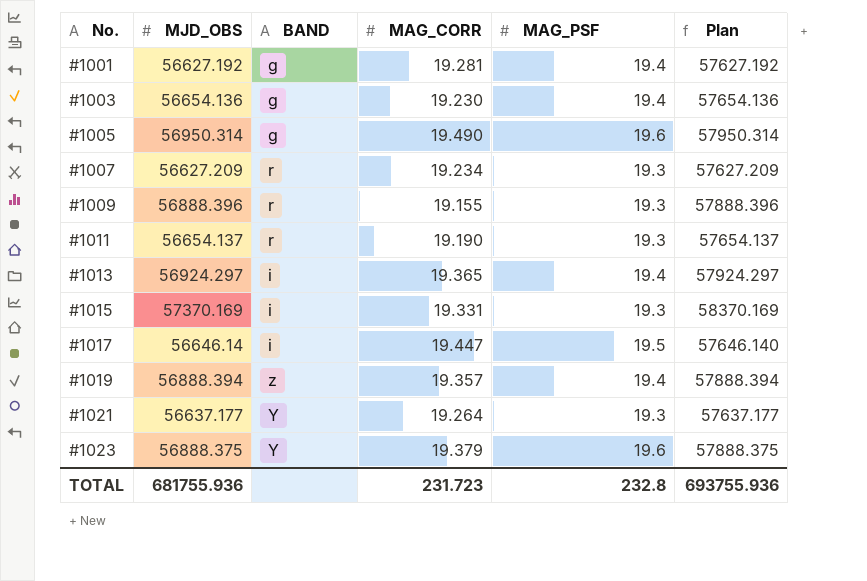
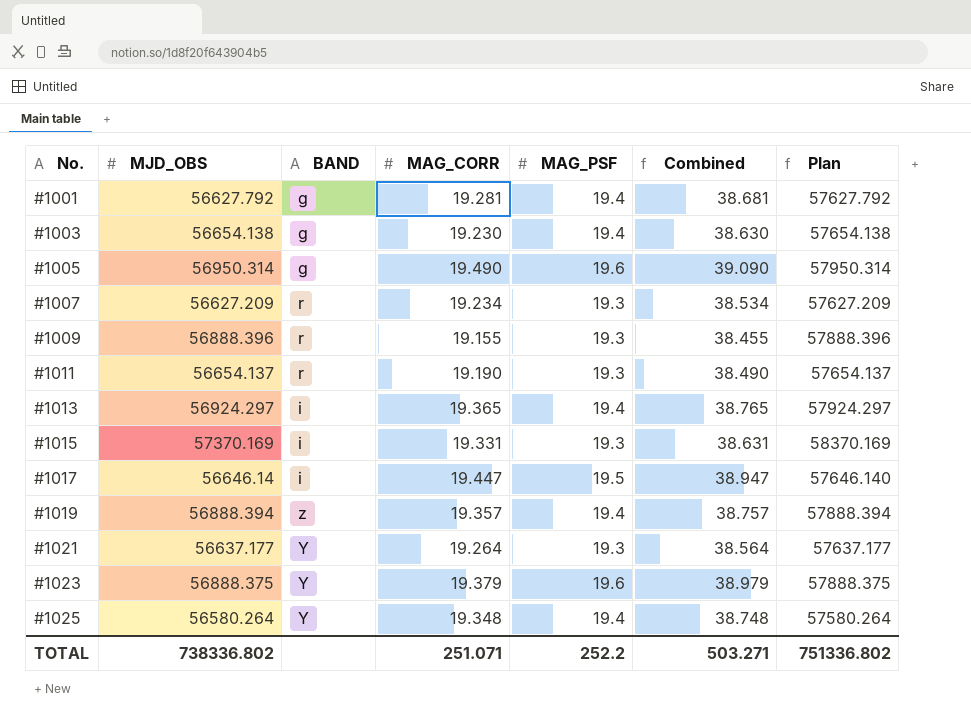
column Combined | formula: none -> [MAG_CORR] + [MAG_PSF]
#1001 | MJD_OBS: 56627.192 -> 56627.792
#1001 | Plan: 57627.192 -> 57627.792
#1003 | MJD_OBS: 56654.136 -> 56654.138
#1003 | Plan: 57654.136 -> 57654.138
row #1025: none -> 56580.264 | Y | 19.348 | 19.4 | 38.748 | 57580.264
TOTAL | MJD_OBS: 681755.936 -> 738336.802
TOTAL | MAG_CORR: 231.723 -> 251.071
TOTAL | MAG_PSF: 232.8 -> 252.2
TOTAL | Plan: 693755.936 -> 751336.802

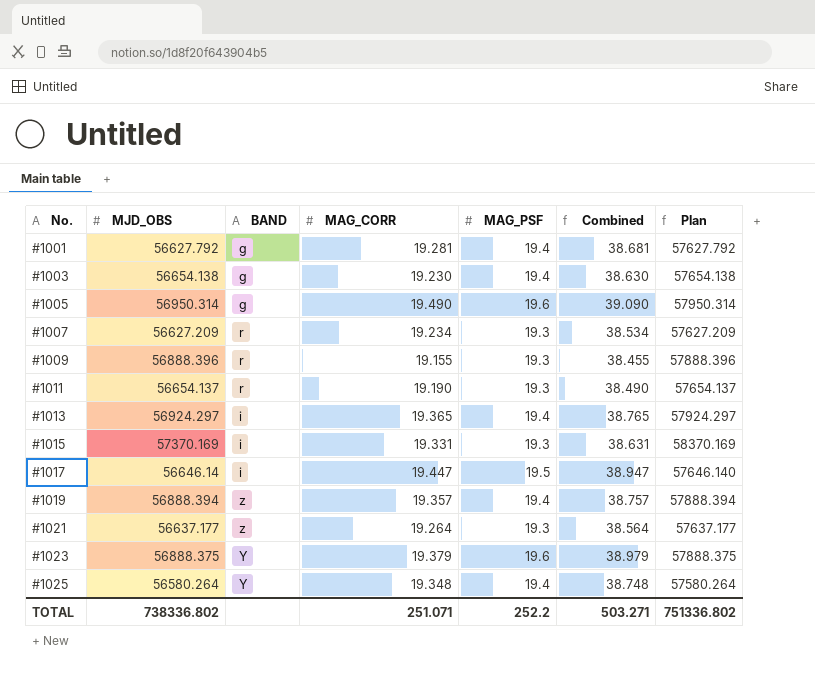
#1021 | BAND: Y -> z

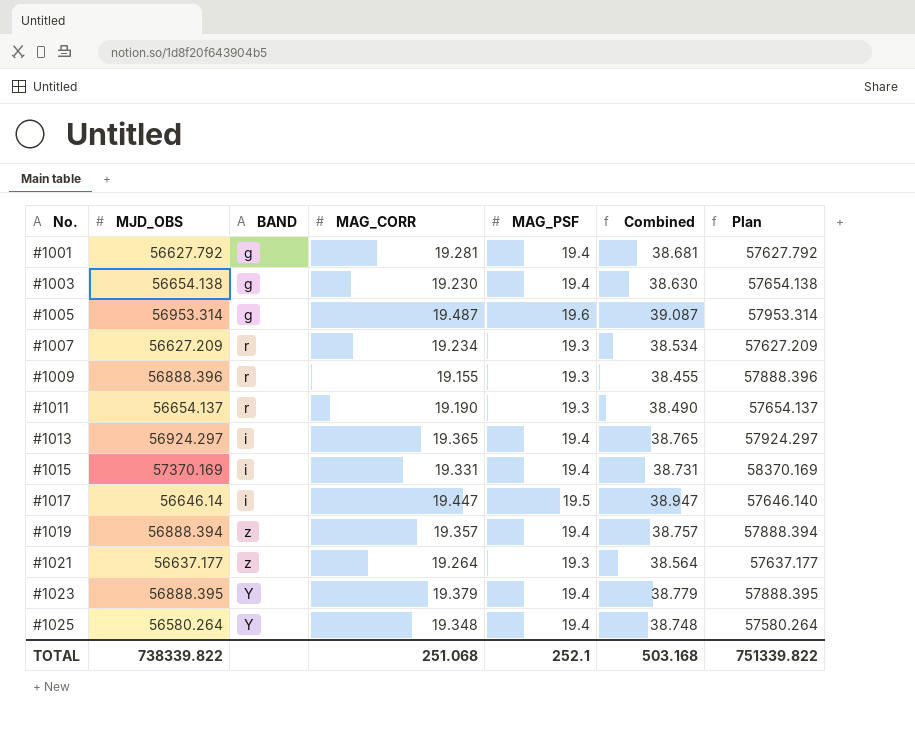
#1005 | MJD_OBS: 56950.314 -> 56953.314
#1005 | MAG_CORR: 19.490 -> 19.487
#1005 | Combined: 39.090 -> 39.087
#1005 | Plan: 57950.314 -> 57953.314
#1015 | MAG_PSF: 19.3 -> 19.4
#1015 | Combined: 38.631 -> 38.731
#1023 | MJD_OBS: 56888.375 -> 56888.395
#1023 | MAG_PSF: 19.6 -> 19.4
#1023 | Combined: 38.979 -> 38.779
#1023 | Plan: 57888.375 -> 57888.395
TOTAL | MJD_OBS: 738336.802 -> 738339.822
TOTAL | MAG_CORR: 251.071 -> 251.068
TOTAL | MAG_PSF: 252.2 -> 252.1
TOTAL | Combined: 503.271 -> 503.168
TOTAL | Plan: 751336.802 -> 751339.822

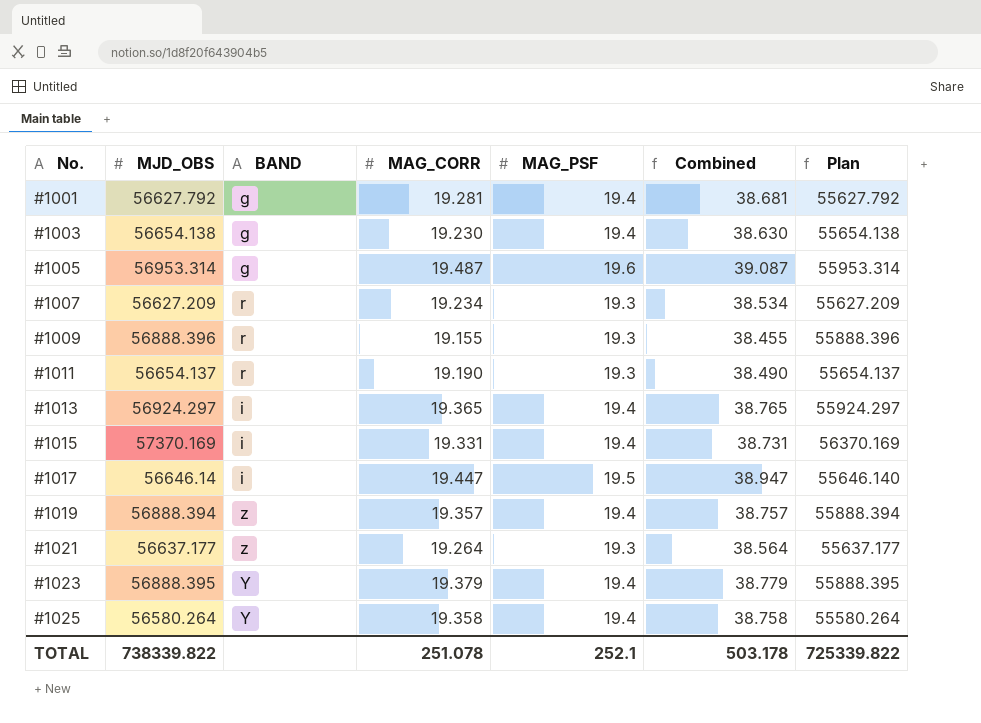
column Plan | formula: [MJD_OBS] + 1000 -> [MJD_OBS] - 1000
#1025 | MAG_CORR: 19.348 -> 19.358
#1025 | Combined: 38.748 -> 38.758
TOTAL | MAG_CORR: 251.068 -> 251.078
TOTAL | Combined: 503.168 -> 503.178
TOTAL | Plan: 751339.822 -> 725339.822

